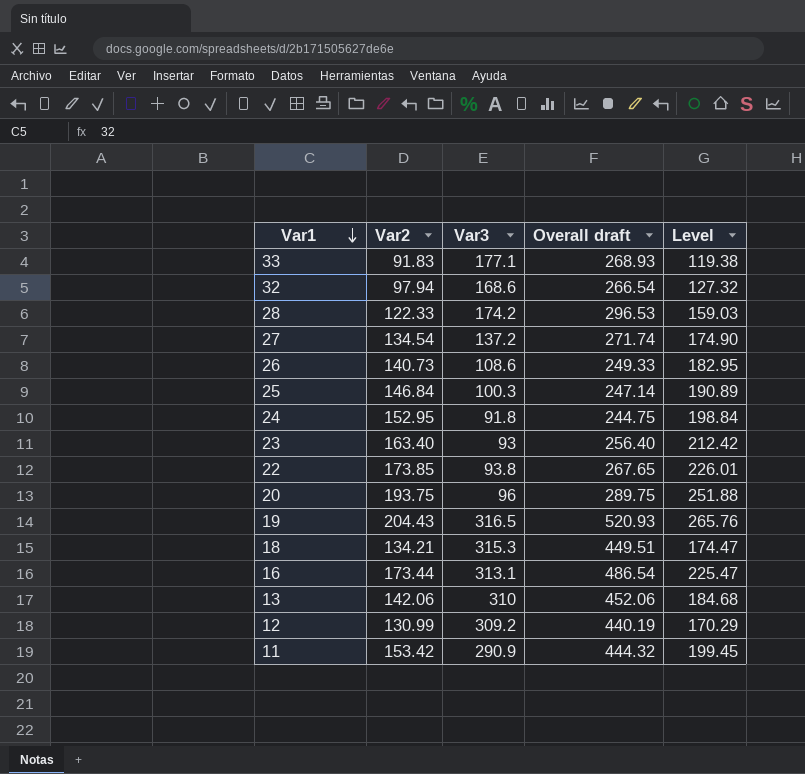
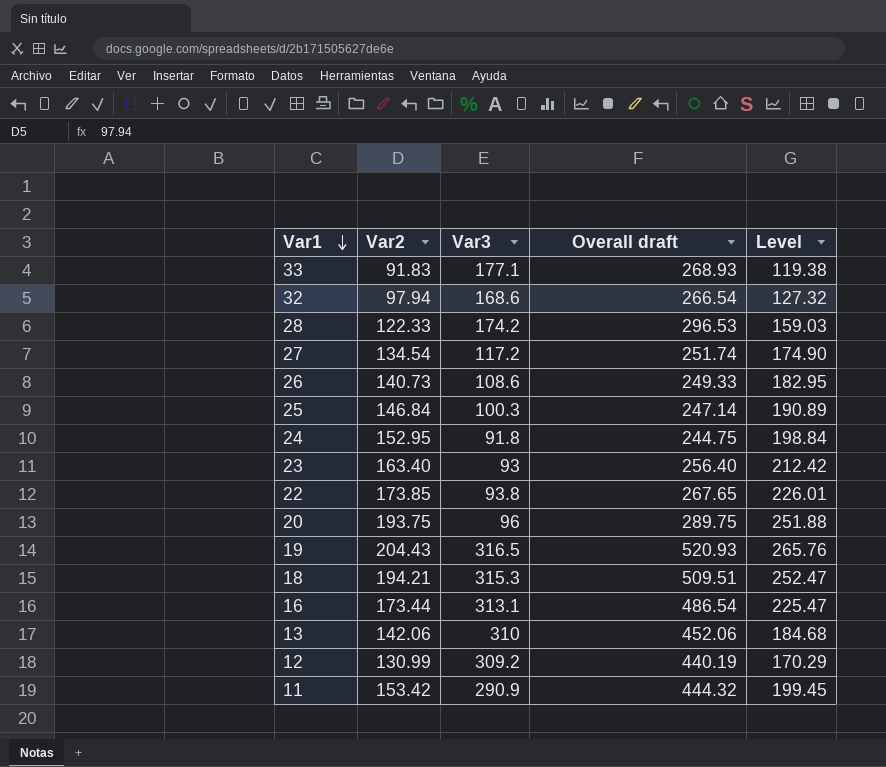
27 | Var3: 137.2 -> 117.2
27 | Overall draft: 271.74 -> 251.74
18 | Var2: 134.21 -> 194.21
18 | Overall draft: 449.51 -> 509.51
18 | Level: 174.47 -> 252.47

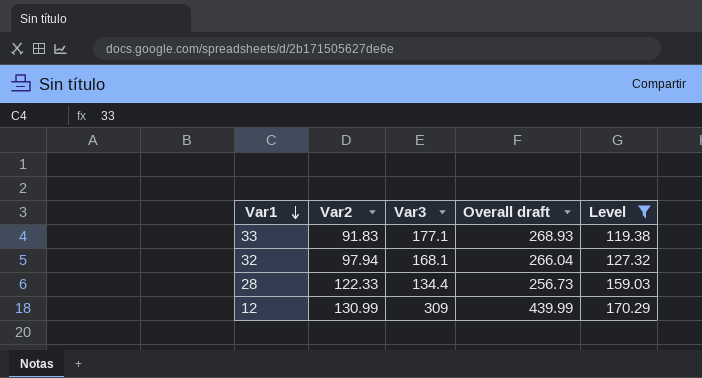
filter: none -> Level <= 170.29
32 | Var3: 168.6 -> 168.1
32 | Overall draft: 266.54 -> 266.04
28 | Var3: 174.2 -> 134.4
28 | Overall draft: 296.53 -> 256.73
12 | Var3: 309.2 -> 309
12 | Overall draft: 440.19 -> 439.99

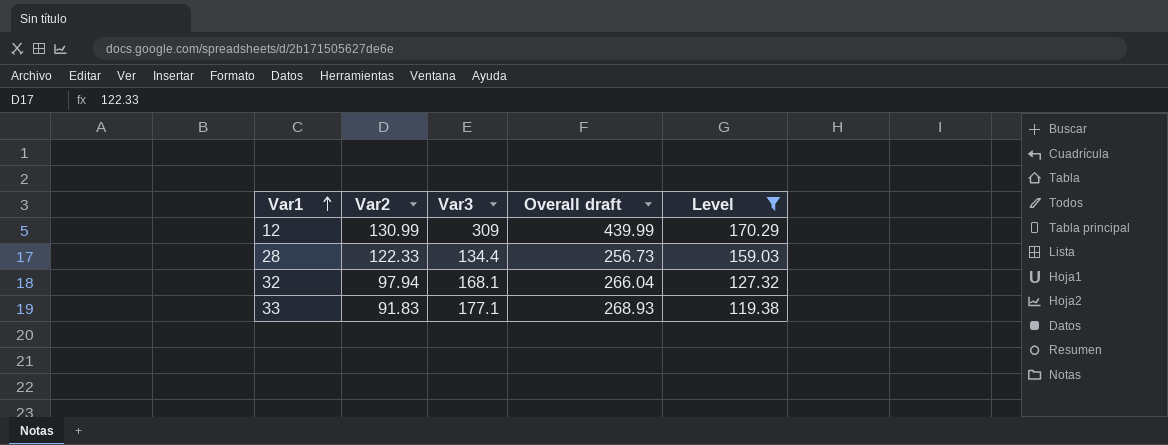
row order: Var1 descending -> Var1 ascending

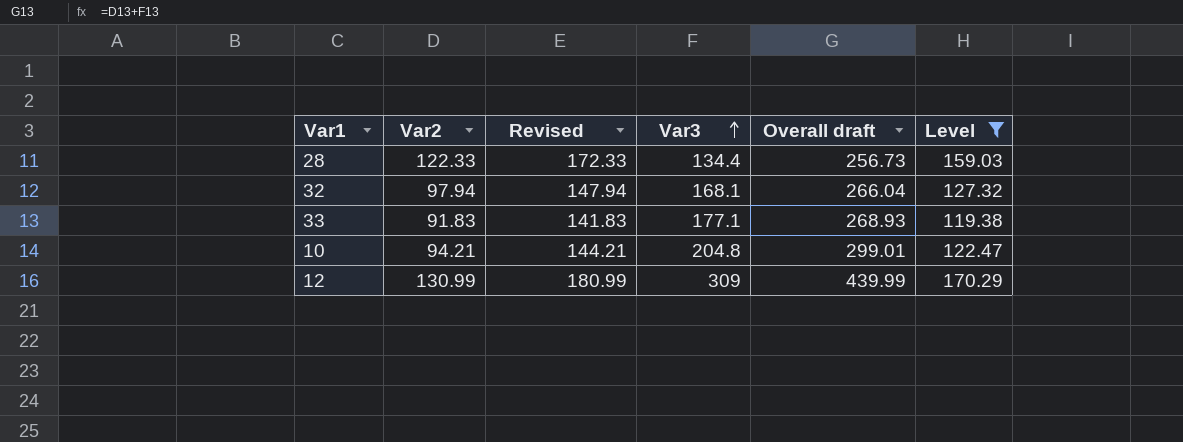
row order: Var1 ascending -> Var3 ascending
column Revised | formula: none -> [Var2] + 50
row 10: none -> 94.21 | 144.21 | 204.8 | 299.01 | 122.47

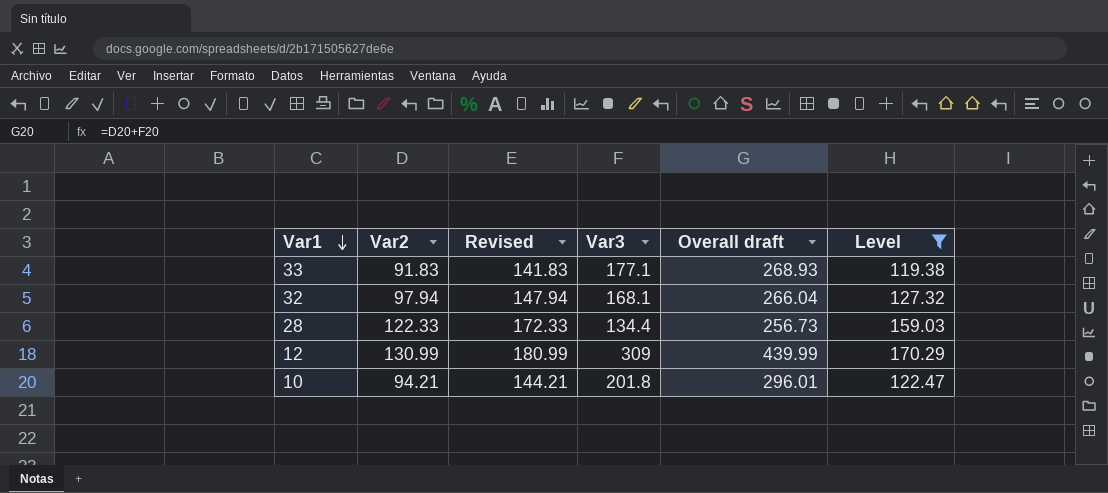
row order: Var3 ascending -> Var1 descending
10 | Var3: 204.8 -> 201.8
10 | Overall draft: 299.01 -> 296.01

